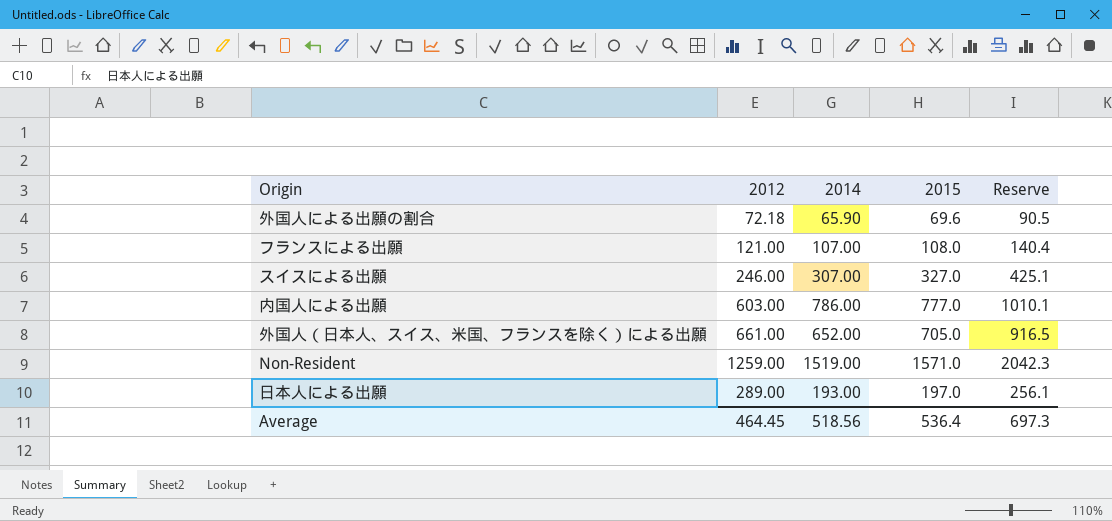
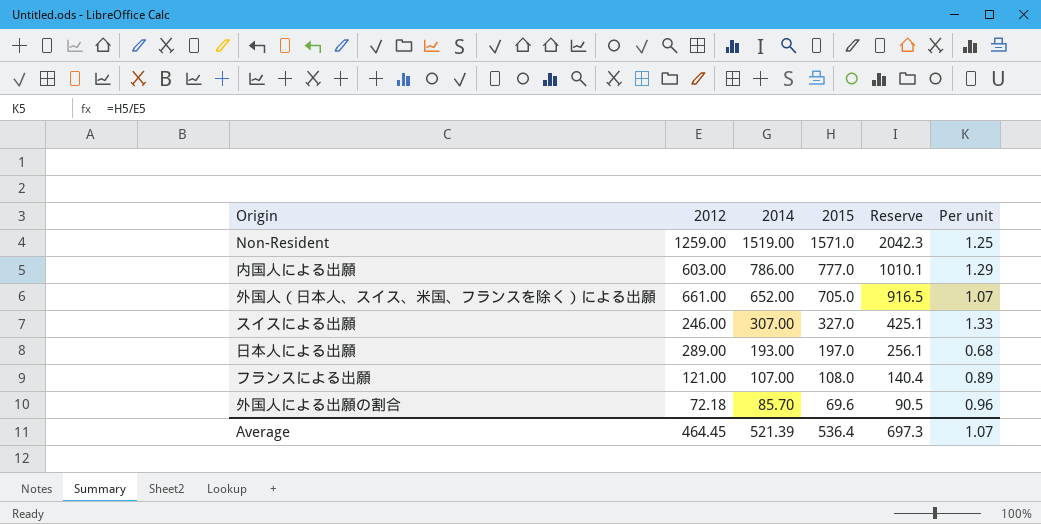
row order: none -> 2014 descending
column Per unit | formula: none -> [2015] / [2012]
外国人による出願の割合 | 2014: 65.90 -> 85.70
Average | 2014: 518.56 -> 521.39

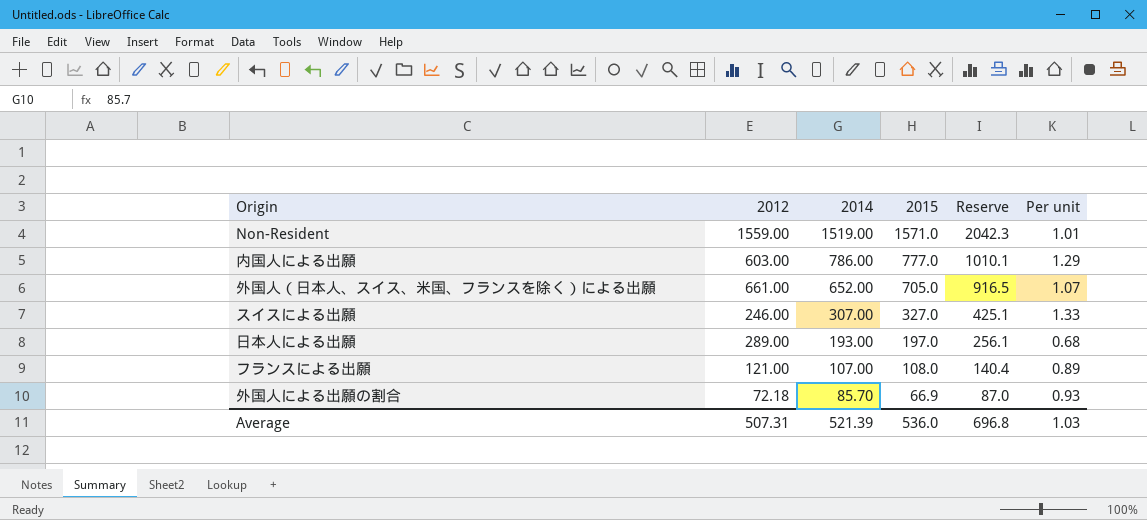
Non-Resident | 2012: 1259.00 -> 1559.00
Non-Resident | Per unit: 1.25 -> 1.01
外国人による出願の割合 | 2015: 69.6 -> 66.9
外国人による出願の割合 | Reserve: 90.5 -> 87.0
外国人による出願の割合 | Per unit: 0.96 -> 0.93
Average | 2012: 464.45 -> 507.31
Average | 2015: 536.4 -> 536.0
Average | Reserve: 697.3 -> 696.8
Average | Per unit: 1.07 -> 1.03

